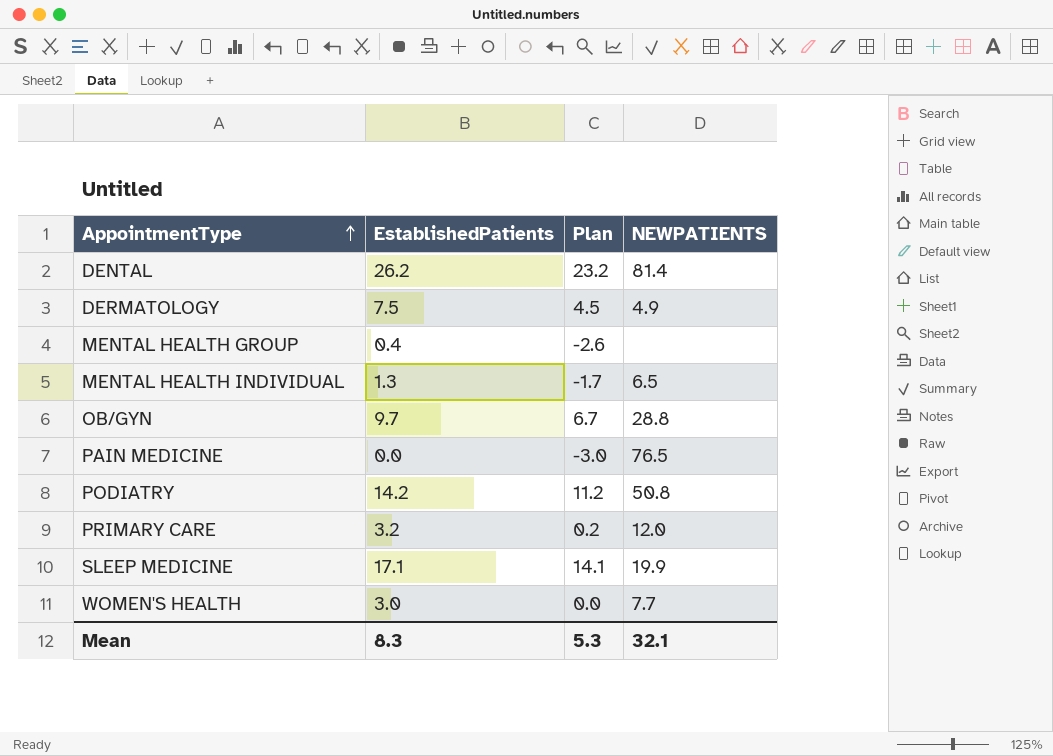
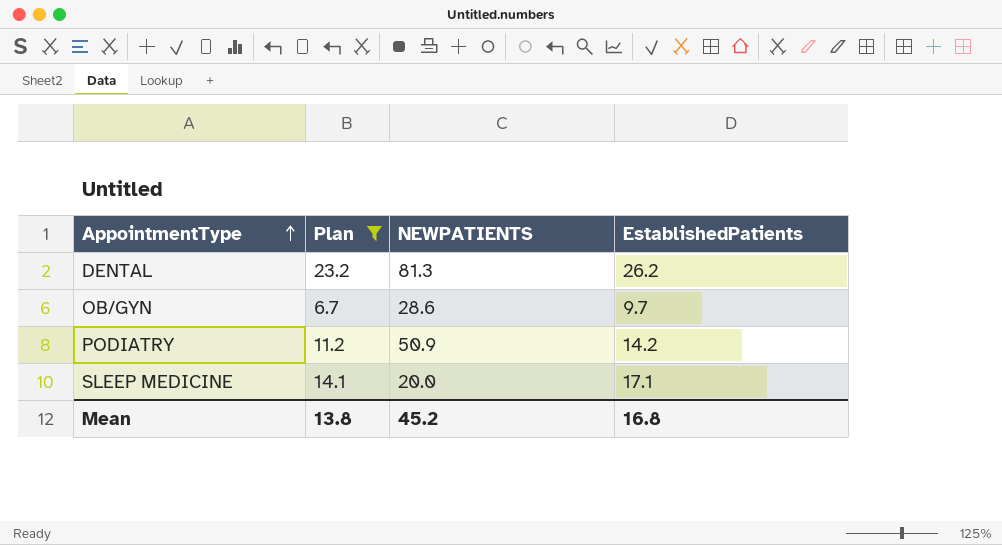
filter: none -> Plan >= 6.7
column EstablishedPatients | position: 2 -> 4
DENTAL | NEWPATIENTS: 81.4 -> 81.3
OB/GYN | NEWPATIENTS: 28.8 -> 28.6
PODIATRY | NEWPATIENTS: 50.8 -> 50.9
SLEEP MEDICINE | NEWPATIENTS: 19.9 -> 20.0
Mean | Plan: 5.3 -> 13.8
Mean | NEWPATIENTS: 32.1 -> 45.2
Mean | EstablishedPatients: 8.3 -> 16.8

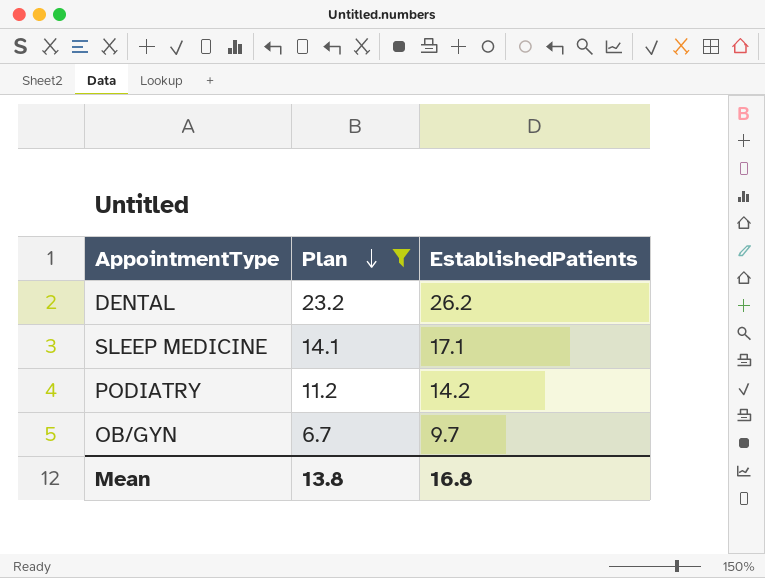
row order: AppointmentType ascending -> Plan descending
column NEWPATIENTS | position: 3 -> none

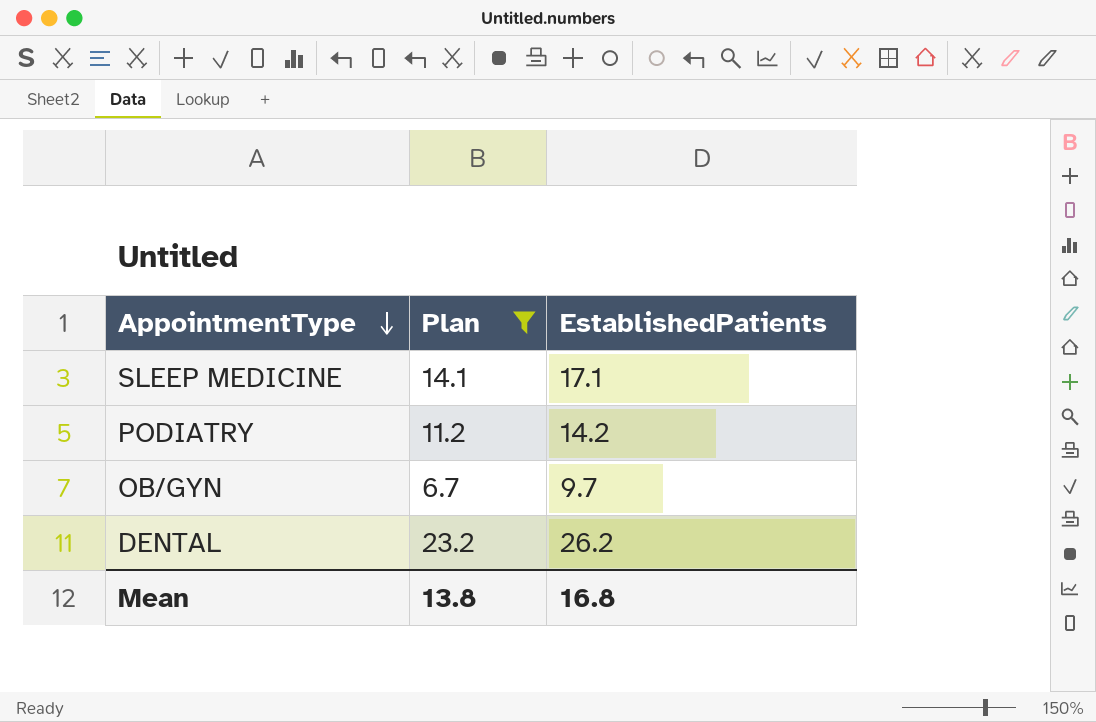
row order: Plan descending -> AppointmentType descending

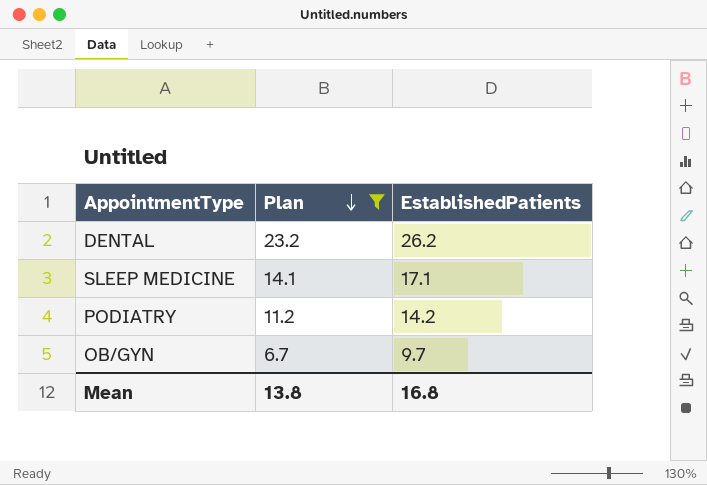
row order: AppointmentType descending -> Plan descending

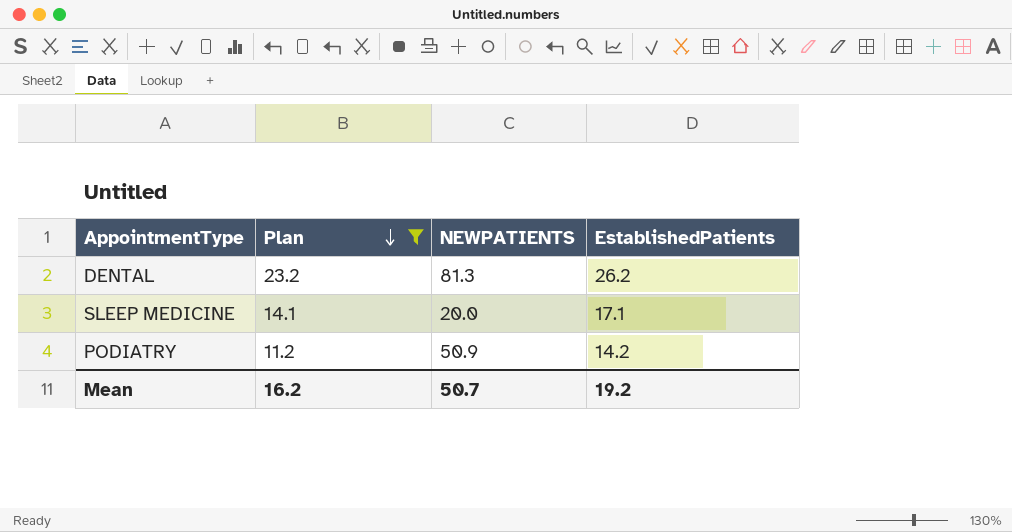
column NEWPATIENTS | position: none -> 3
row OB/GYN: 6.7 | 9.7 -> none
Mean | Plan: 13.8 -> 16.2
Mean | EstablishedPatients: 16.8 -> 19.2

